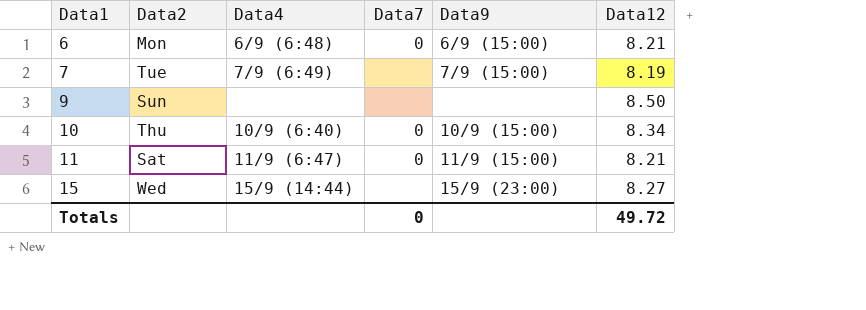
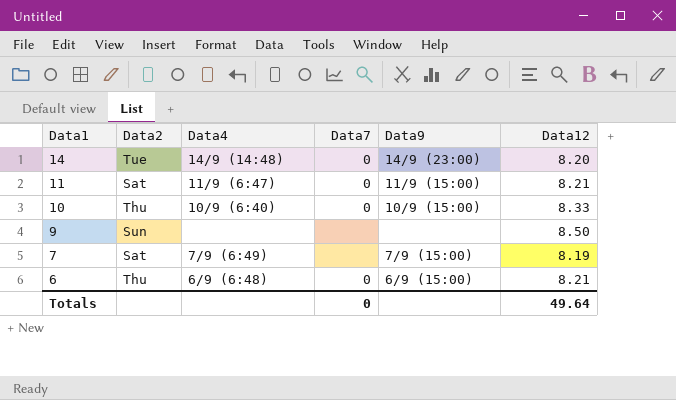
row order: Data1 ascending -> Data1 descending
row 15: Wed | 15/9 (14:44) | none | 15/9 (23:00) | 8.27 -> none
row 14: none -> Tue | 14/9 (14:48) | 0 | 14/9 (23:00) | 8.20
10 | Data12: 8.34 -> 8.33
7 | Data2: Tue -> Sat
6 | Data2: Mon -> Thu
Totals | Data12: 49.72 -> 49.64

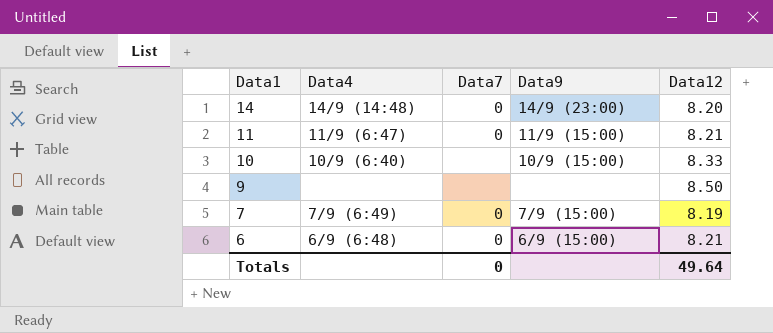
column Data2 | position: 2 -> none
10 | Data7: 0 -> none
7 | Data7: none -> 0

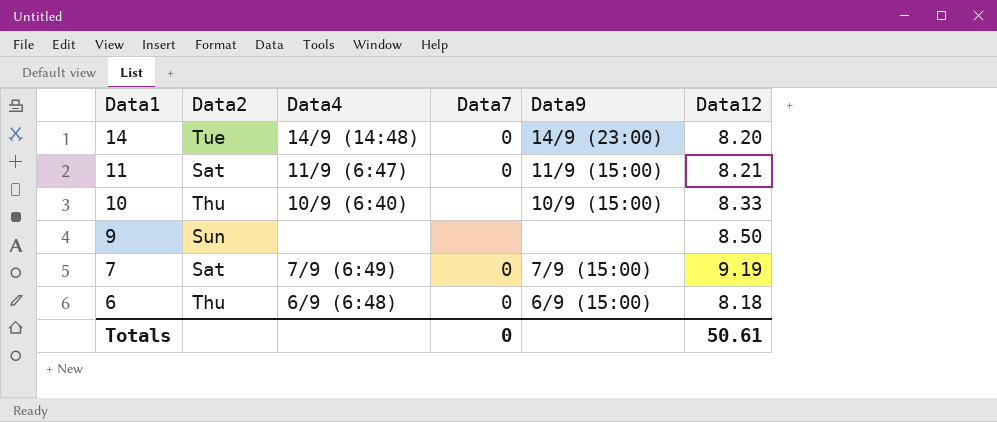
column Data2 | position: none -> 2
7 | Data12: 8.19 -> 9.19
6 | Data12: 8.21 -> 8.18
Totals | Data12: 49.64 -> 50.61

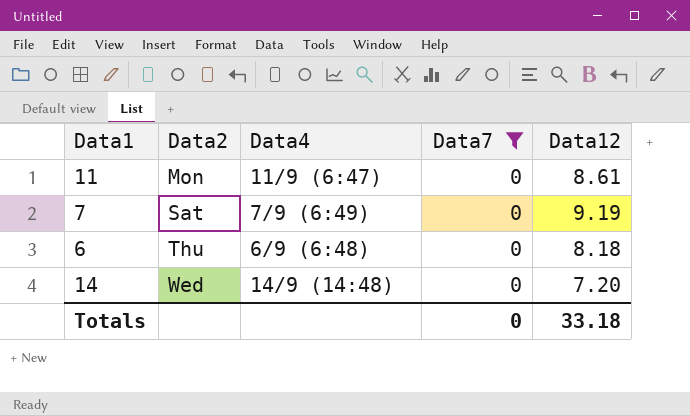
filter: none -> Data7 = 0
row order: Data1 descending -> Data2 ascending
column Data9 | position: 5 -> none
11 | Data2: Sat -> Mon
11 | Data12: 8.21 -> 8.61
14 | Data2: Tue -> Wed
14 | Data12: 8.20 -> 7.20
Totals | Data12: 50.61 -> 33.18

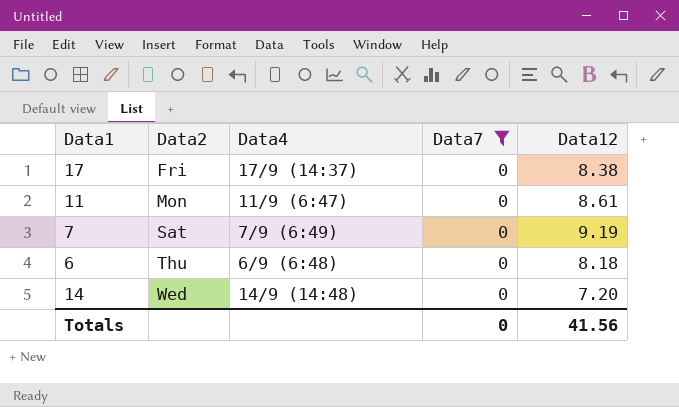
row 17: none -> Fri | 17/9 (14:37) | 0 | 8.38
Totals | Data12: 33.18 -> 41.56

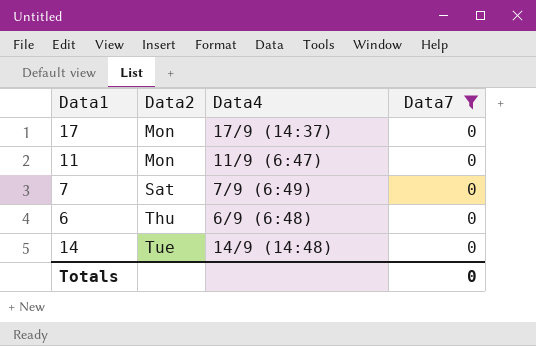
column Data12 | position: 5 -> none
17 | Data2: Fri -> Mon
14 | Data2: Wed -> Tue

